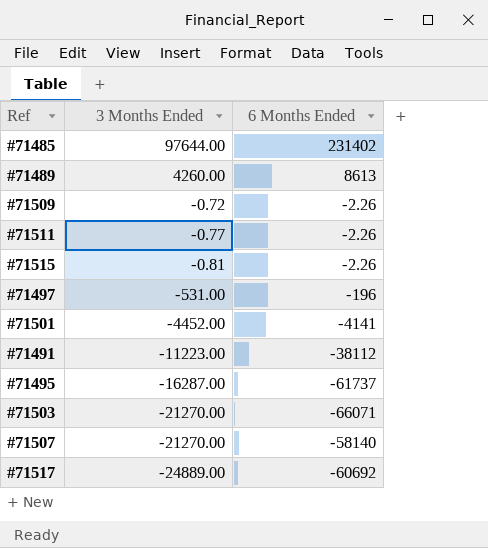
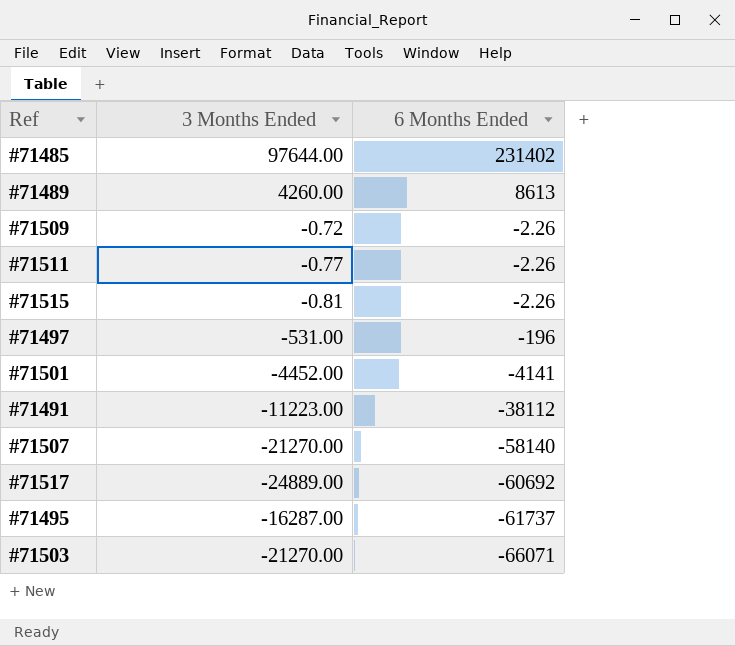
row order: 3 Months Ended descending -> 6 Months Ended descending

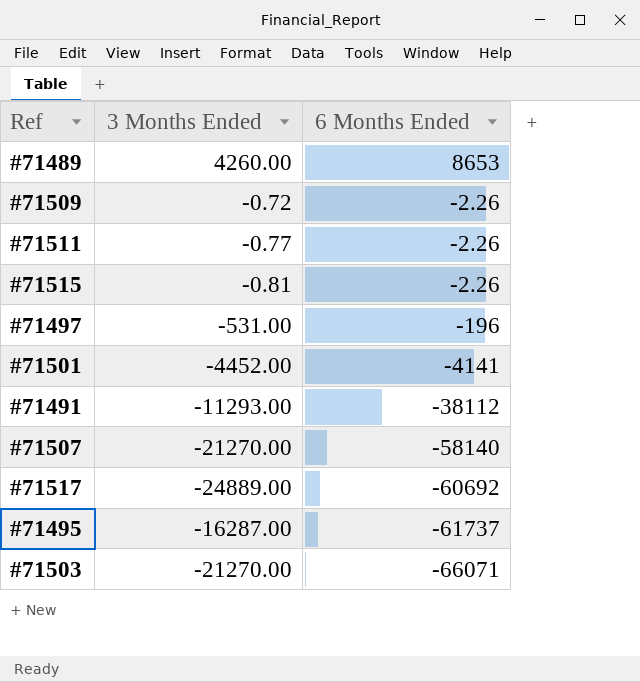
row #71485: 97644.00 | 231402 -> none
#71489 | 6 Months Ended: 8613 -> 8653
#71491 | 3 Months Ended: -11223.00 -> -11293.00

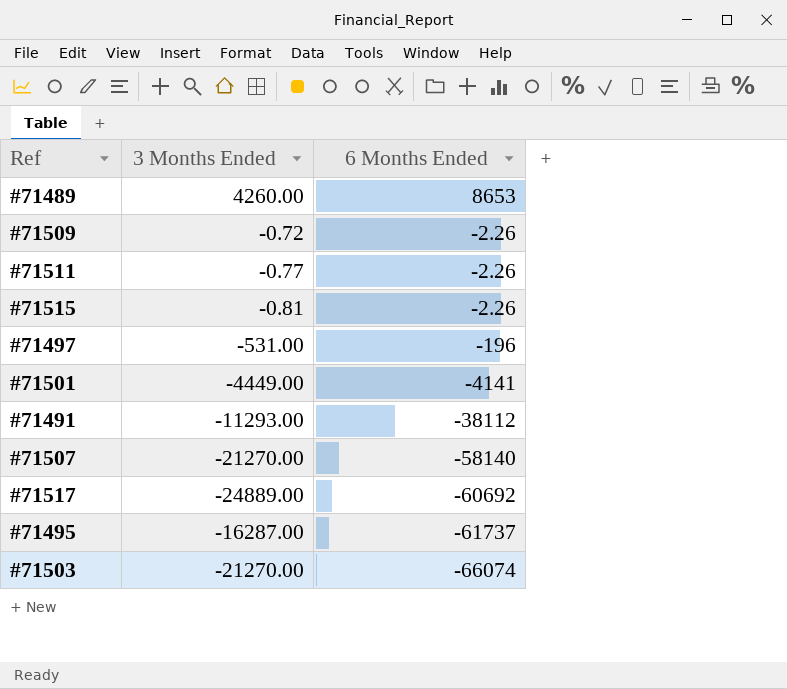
#71501 | 3 Months Ended: -4452.00 -> -4449.00
#71503 | 6 Months Ended: -66071 -> -66074

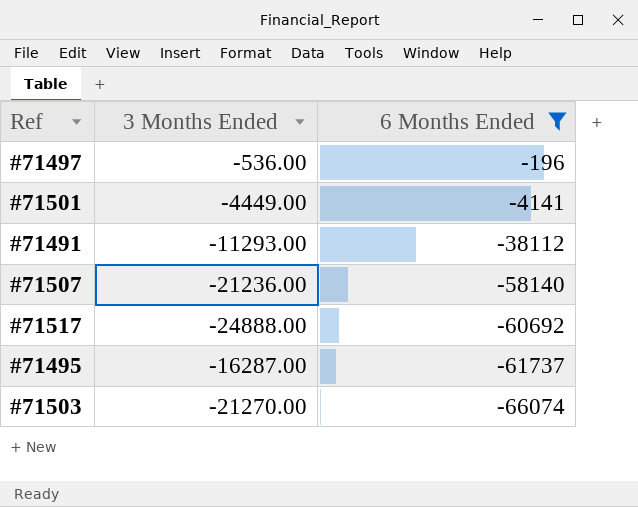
filter: none -> 6 Months Ended <= -196
#71497 | 3 Months Ended: -531.00 -> -536.00
#71507 | 3 Months Ended: -21270.00 -> -21236.00
#71517 | 3 Months Ended: -24889.00 -> -24888.00

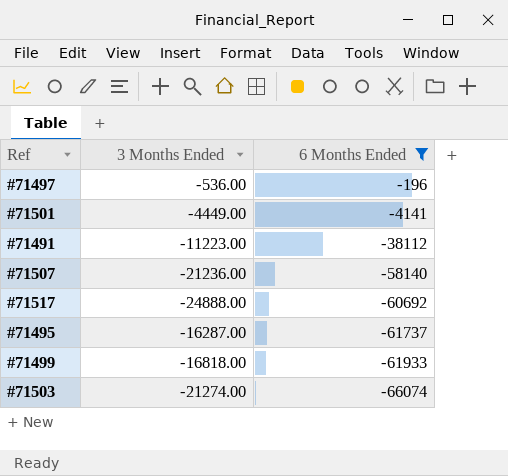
#71491 | 3 Months Ended: -11293.00 -> -11223.00
row #71499: none -> -16818.00 | -61933
#71503 | 3 Months Ended: -21270.00 -> -21274.00

